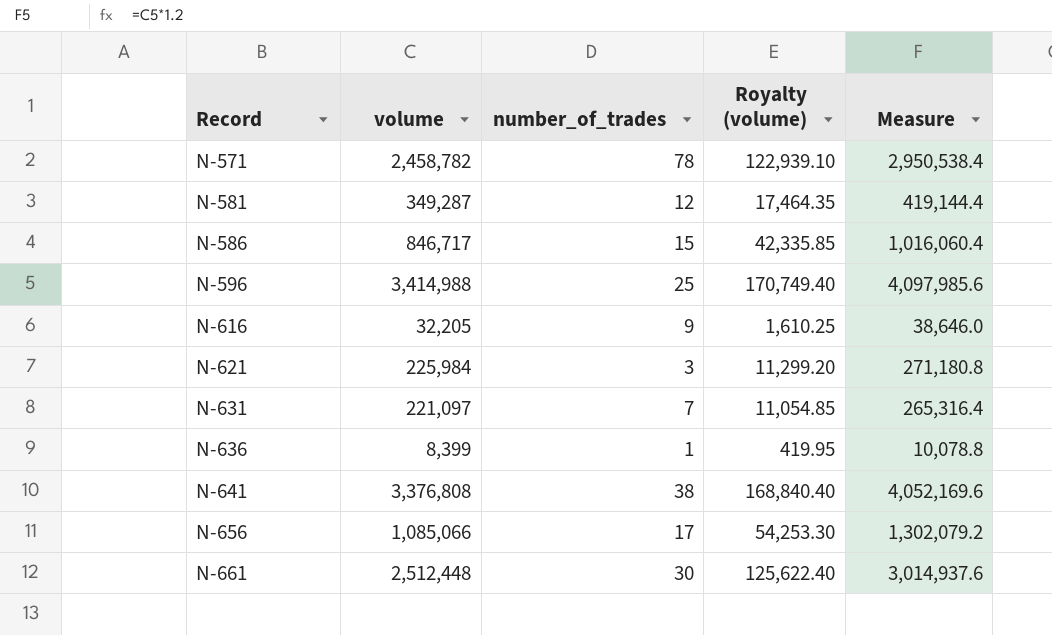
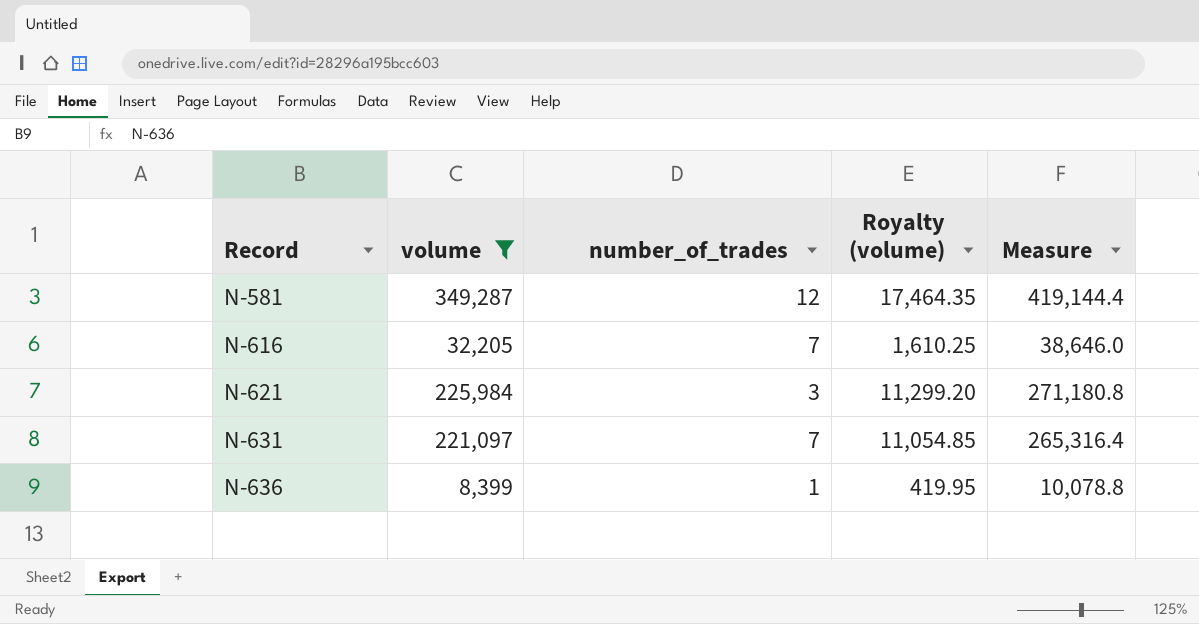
filter: none -> volume <= 349,287
N-616 | number_of_trades: 9 -> 7

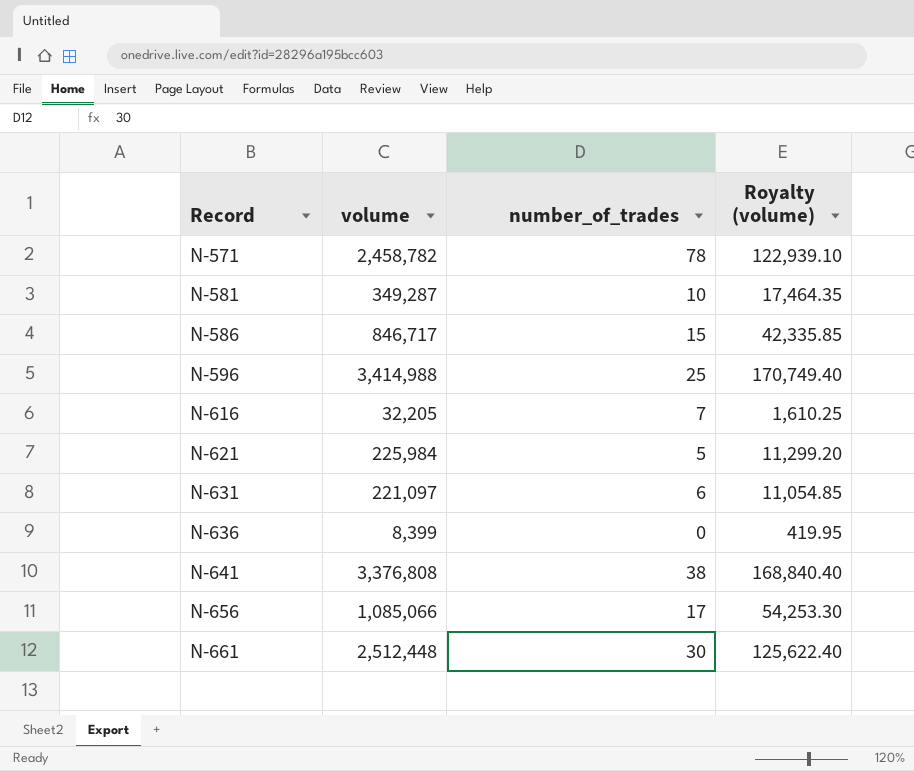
filter: volume <= 349,287 -> none
column Measure | formula: [volume] * 1.2 -> none
N-581 | number_of_trades: 12 -> 10
N-621 | number_of_trades: 3 -> 5
N-631 | number_of_trades: 7 -> 6
N-636 | number_of_trades: 1 -> 0

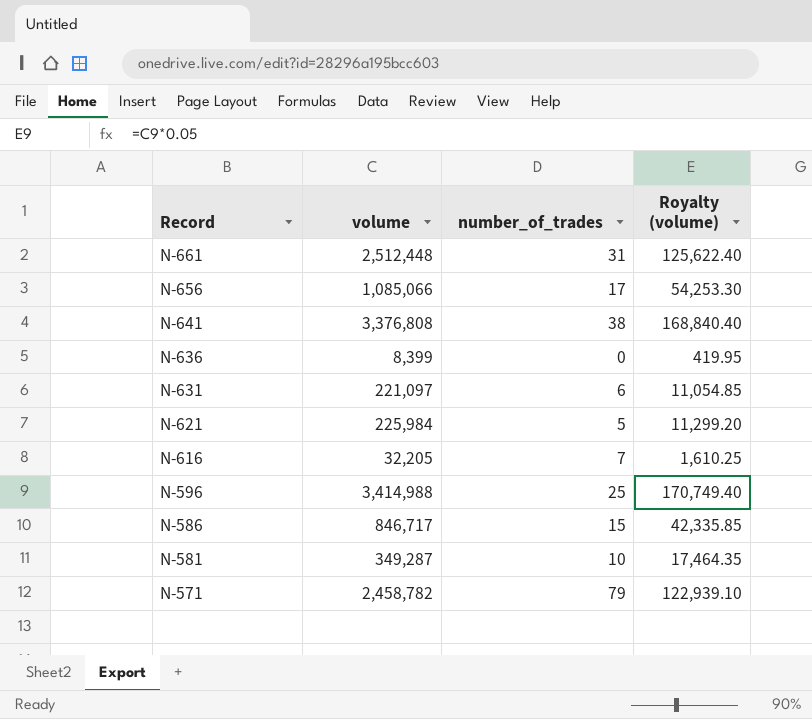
row order: Record ascending -> Record descending
N-661 | number_of_trades: 30 -> 31
N-571 | number_of_trades: 78 -> 79

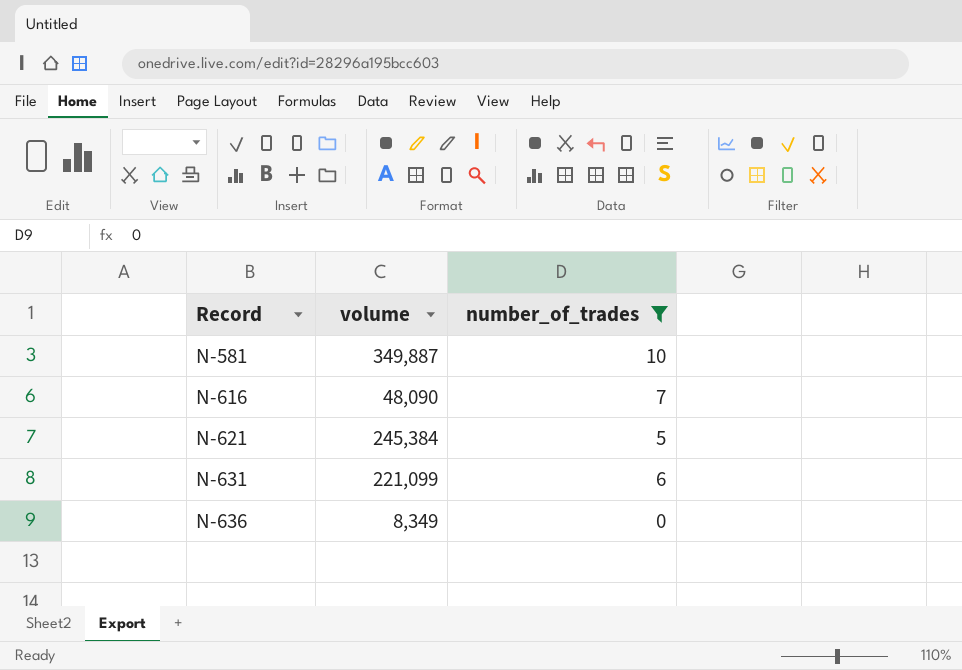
filter: none -> number_of_trades <= 10
row order: Record descending -> Record ascending
column Royalty (volume) | formula: [volume] * 0.05 -> none
N-581 | volume: 349,287 -> 349,887
N-616 | volume: 32,205 -> 48,090
N-621 | volume: 225,984 -> 245,384
N-631 | volume: 221,097 -> 221,099
N-636 | volume: 8,399 -> 8,349

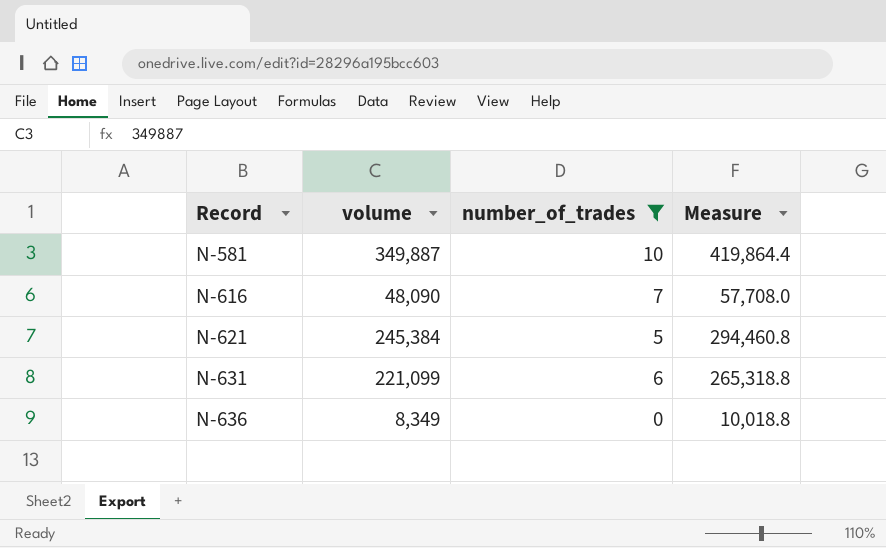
column Measure | formula: none -> [volume] * 1.2

